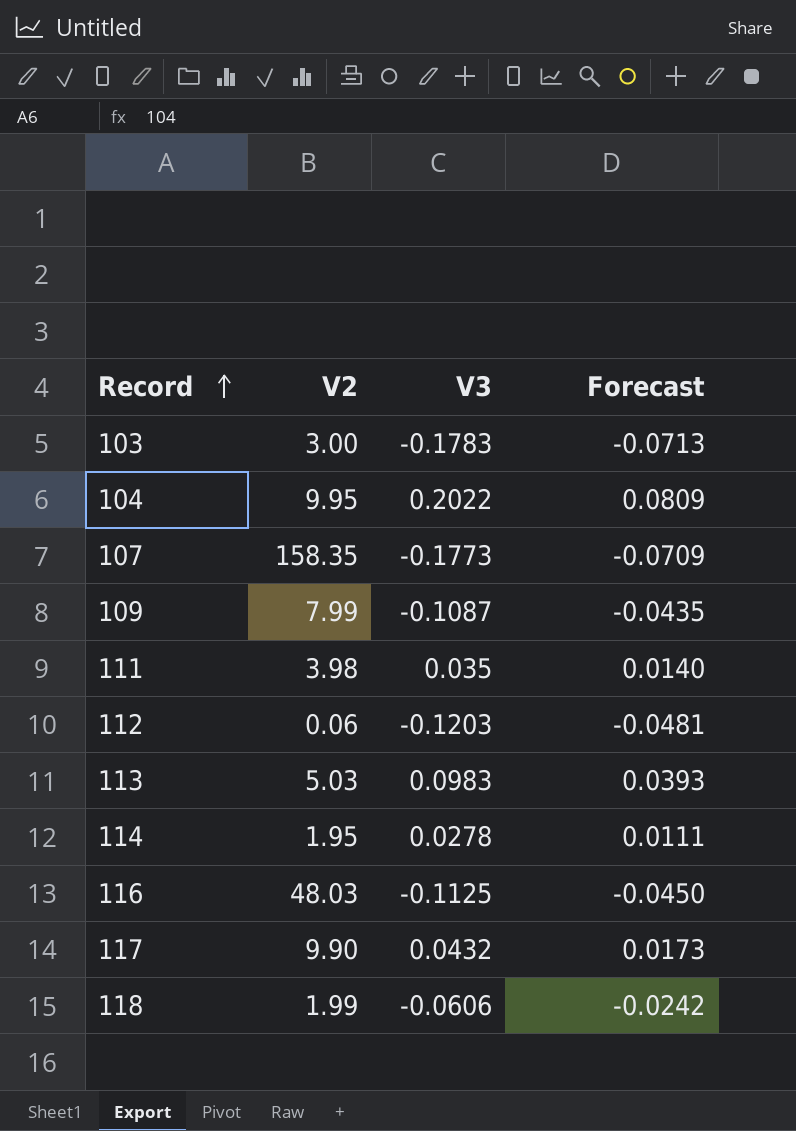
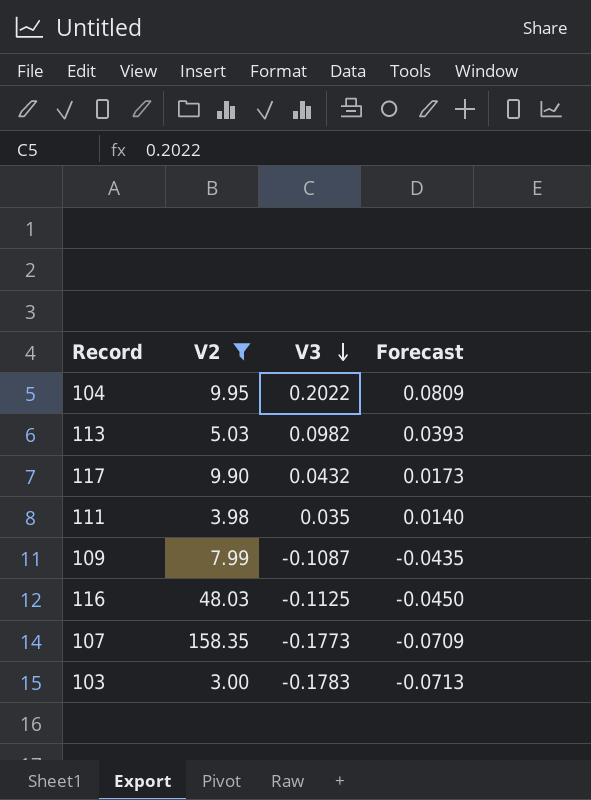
filter: none -> V2 >= 3.00
row order: Record ascending -> V3 descending
113 | V3: 0.0983 -> 0.0982

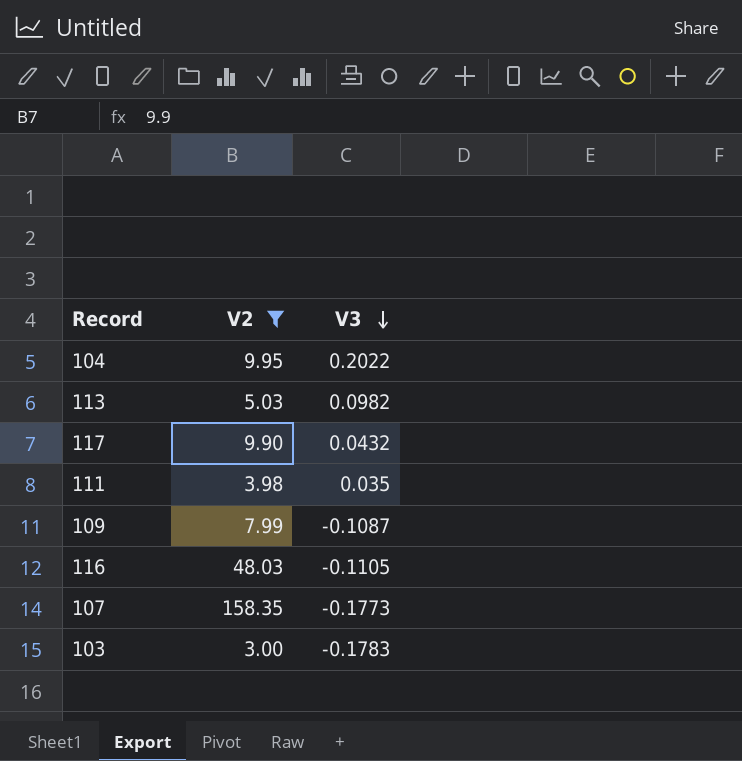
column Forecast | formula: [V3] * 0.4 -> none
116 | V3: -0.1125 -> -0.1105

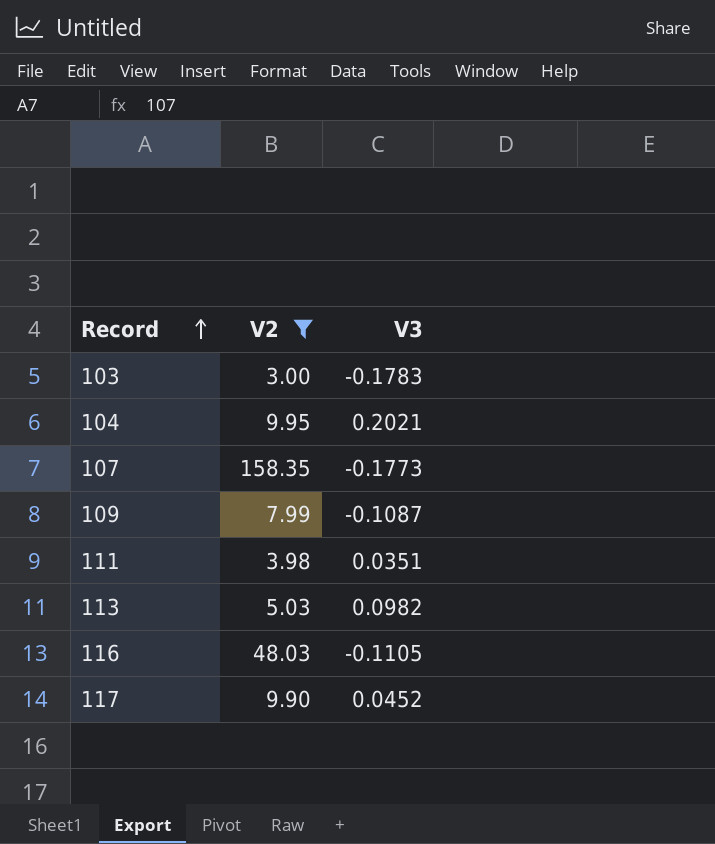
row order: V3 descending -> Record ascending
104 | V3: 0.2022 -> 0.2021
111 | V3: 0.035 -> 0.0351
117 | V3: 0.0432 -> 0.0452

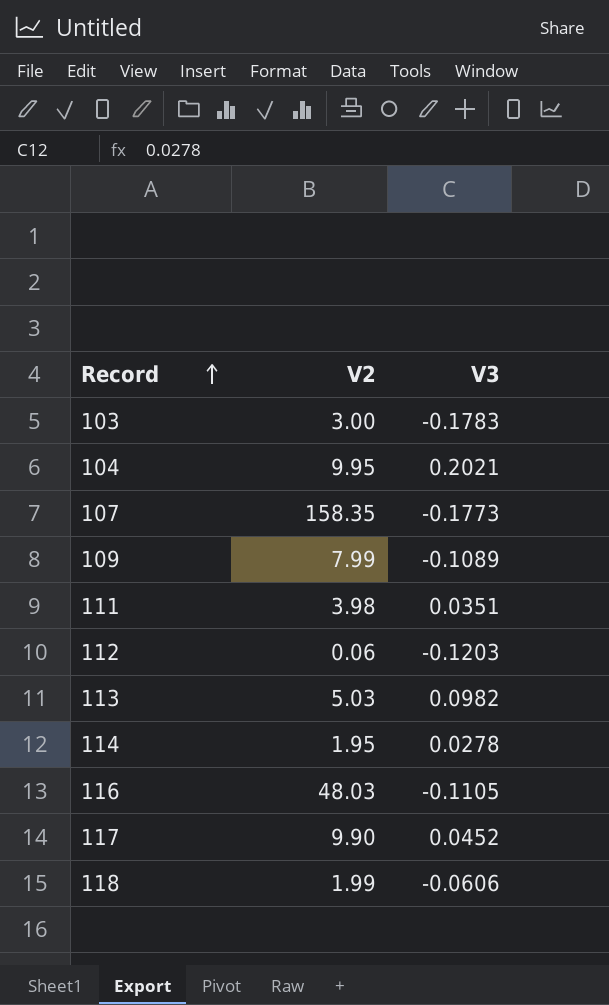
filter: V2 >= 3.00 -> none
109 | V3: -0.1087 -> -0.1089

